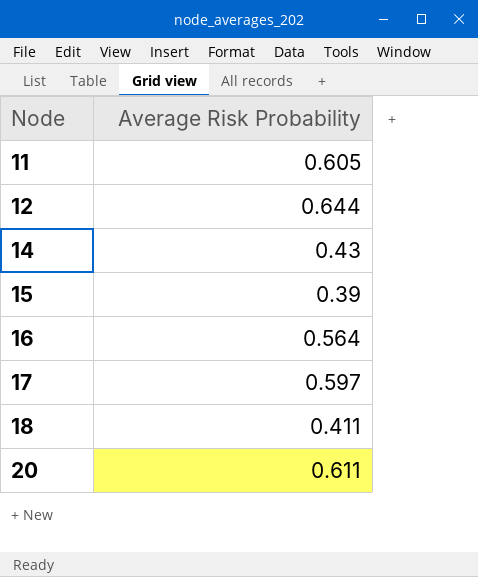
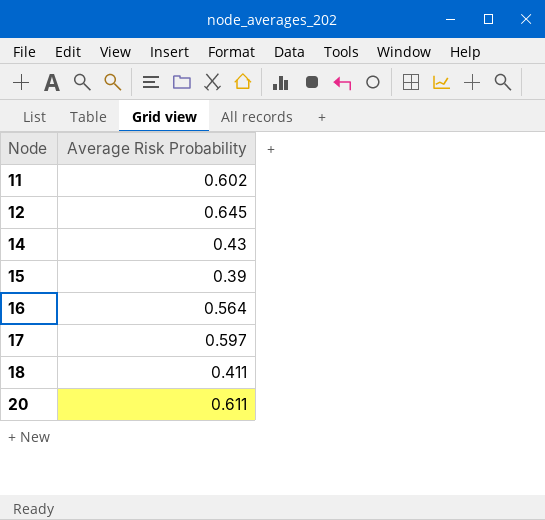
11 | Average Risk Probability: 0.605 -> 0.602
12 | Average Risk Probability: 0.644 -> 0.645

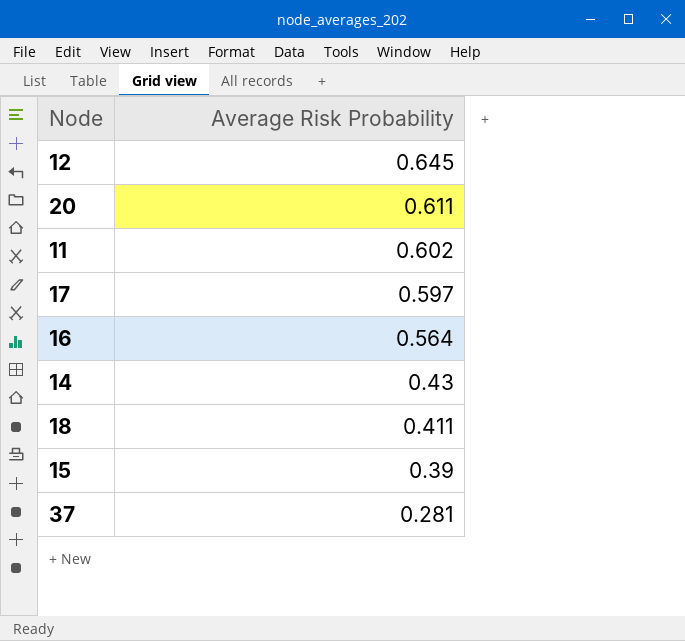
row order: Node ascending -> Average Risk Probability descending
row 37: none -> 0.281

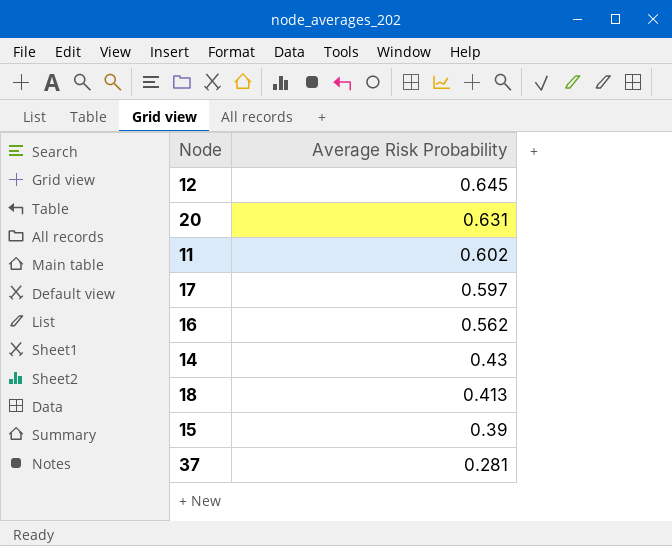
20 | Average Risk Probability: 0.611 -> 0.631
16 | Average Risk Probability: 0.564 -> 0.562
18 | Average Risk Probability: 0.411 -> 0.413

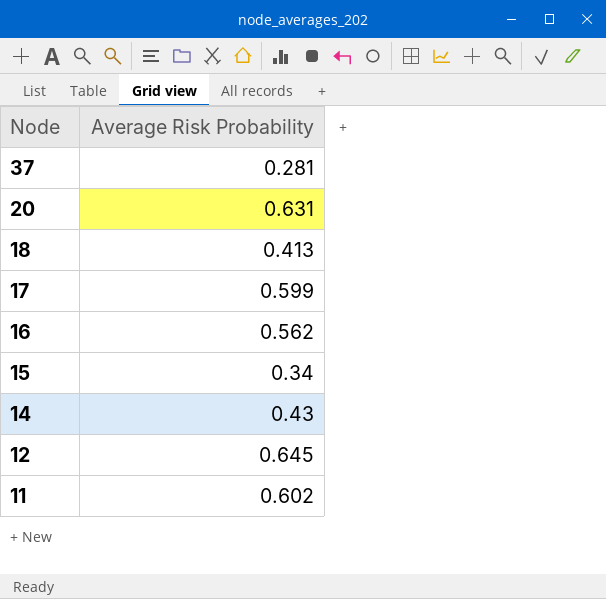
row order: Average Risk Probability descending -> Node descending
17 | Average Risk Probability: 0.597 -> 0.599
15 | Average Risk Probability: 0.39 -> 0.34

